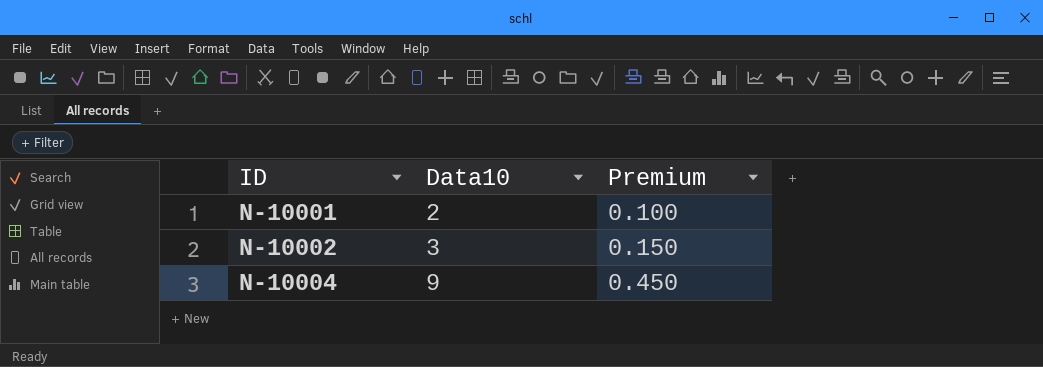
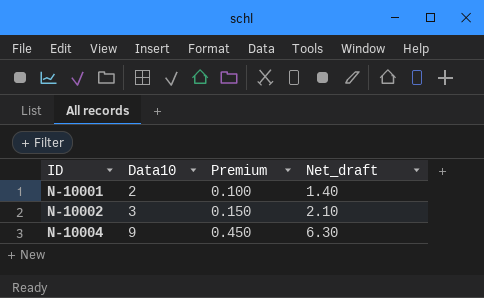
column Net_draft | formula: none -> [Data10] * 0.7

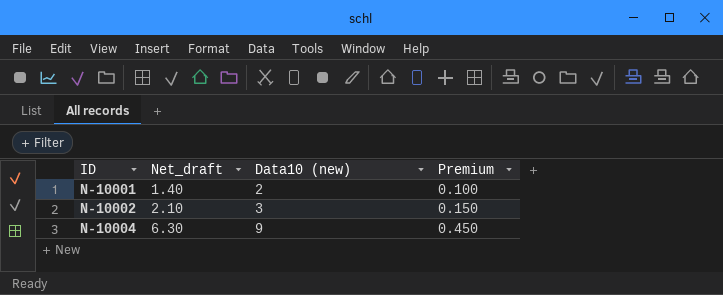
column Net_draft | position: 4 -> 2
column name: Data10 -> Data10 (new)

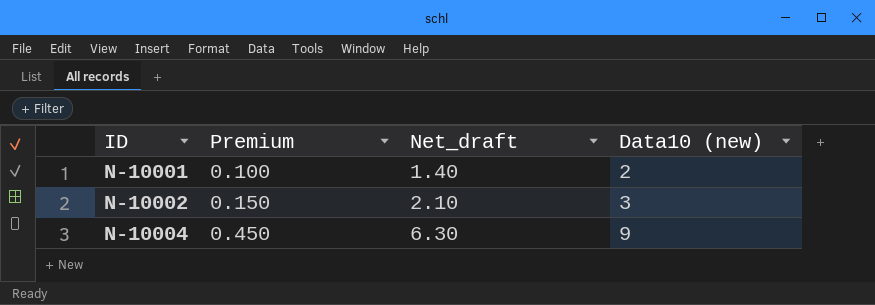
column Premium | position: 4 -> 2

